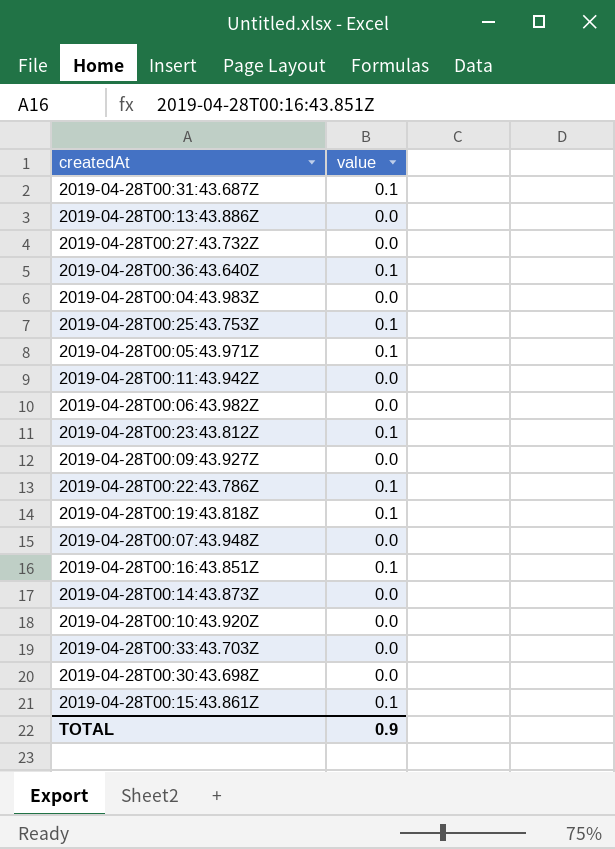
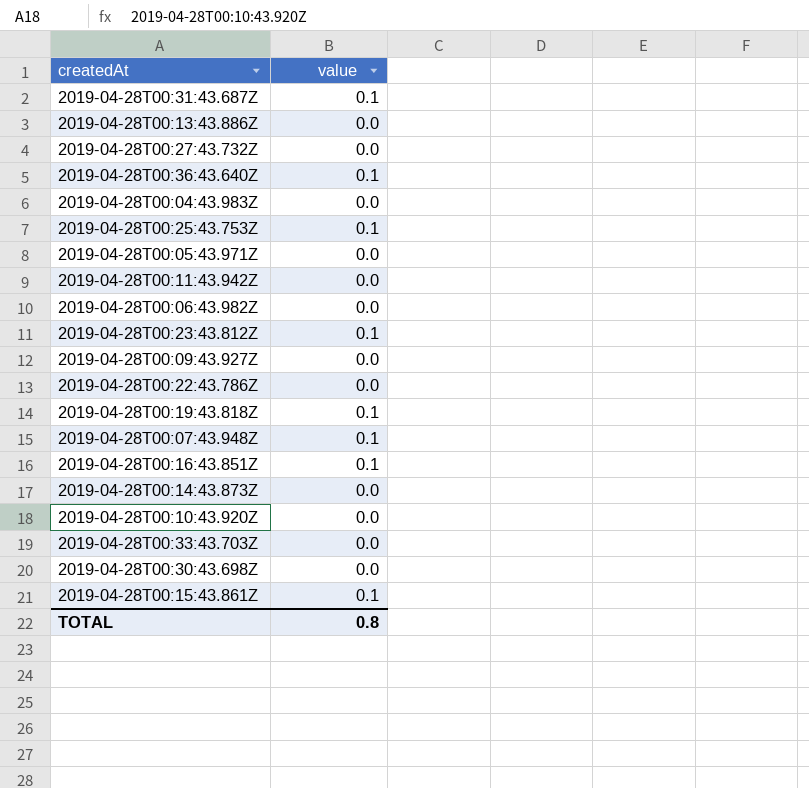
2019-04-28T00:05:43.971Z | value: 0.1 -> 0.0
2019-04-28T00:22:43.786Z | value: 0.1 -> 0.0
2019-04-28T00:07:43.948Z | value: 0.0 -> 0.1
TOTAL | value: 0.9 -> 0.8

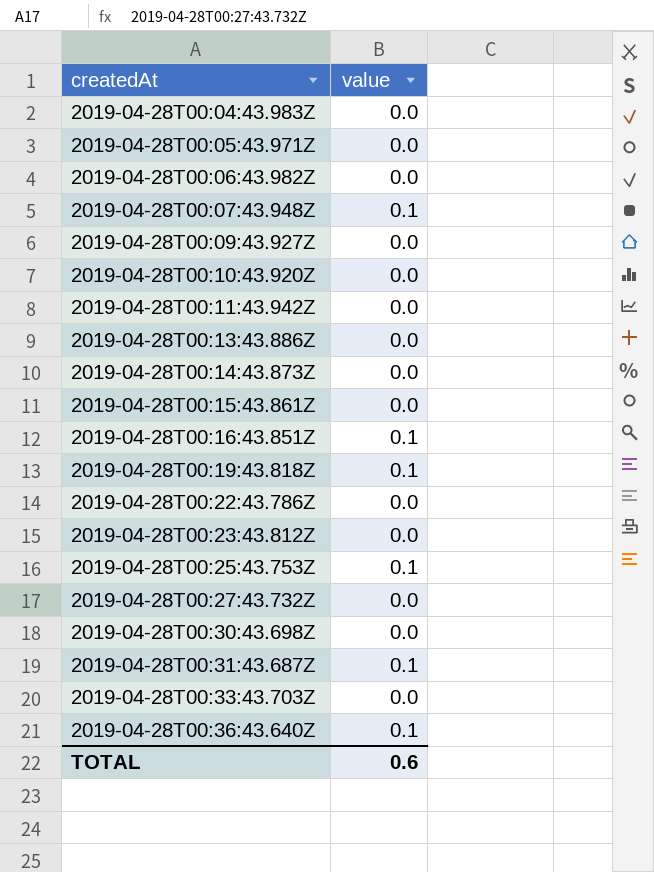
row order: none -> createdAt ascending
2019-04-28T00:15:43.861Z | value: 0.1 -> 0.0
2019-04-28T00:23:43.812Z | value: 0.1 -> 0.0
TOTAL | value: 0.8 -> 0.6

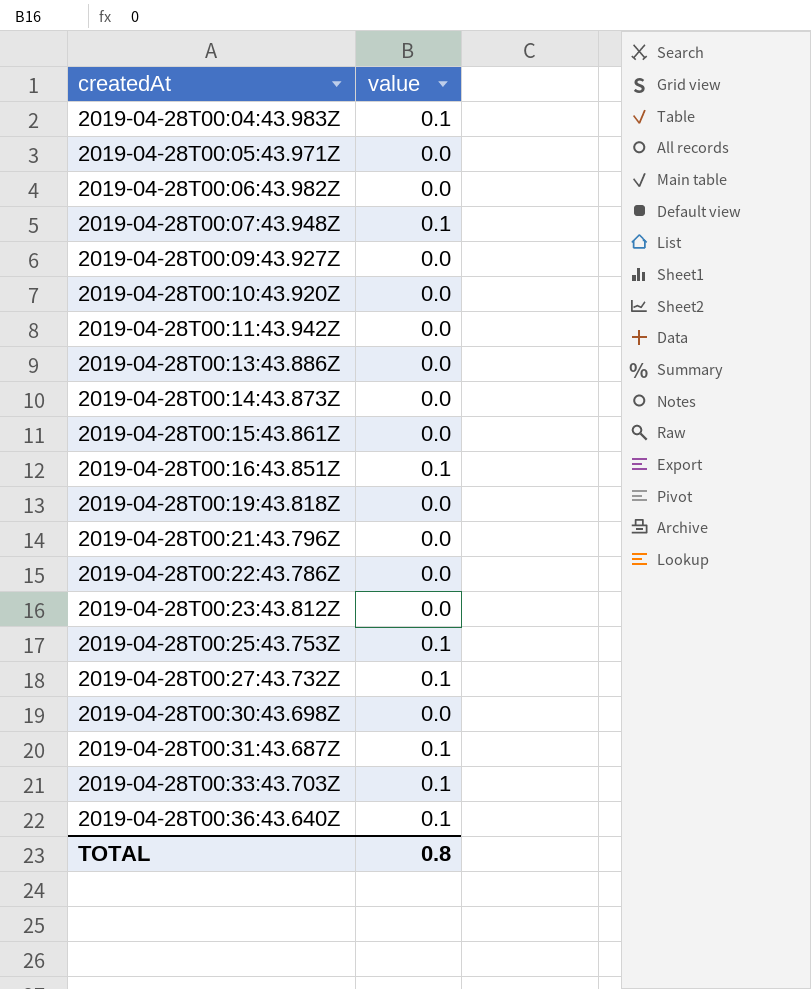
2019-04-28T00:04:43.983Z | value: 0.0 -> 0.1
2019-04-28T00:19:43.818Z | value: 0.1 -> 0.0
row 2019-04-28T00:21:43.796Z: none -> 0.0
2019-04-28T00:27:43.732Z | value: 0.0 -> 0.1
2019-04-28T00:33:43.703Z | value: 0.0 -> 0.1
TOTAL | value: 0.6 -> 0.8

